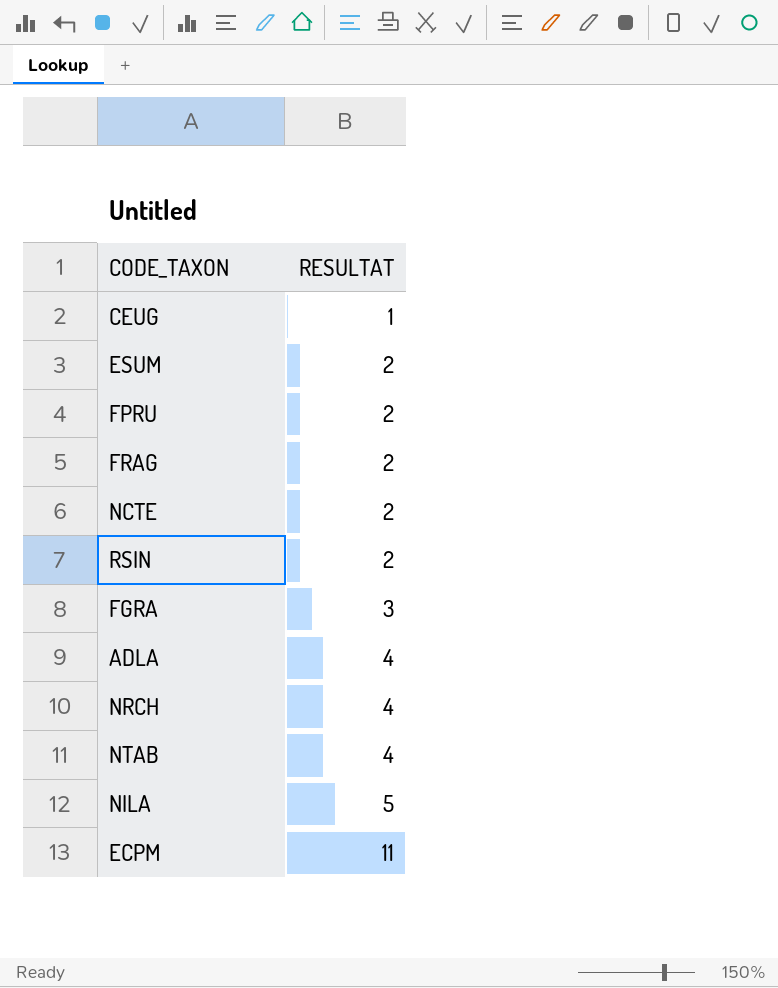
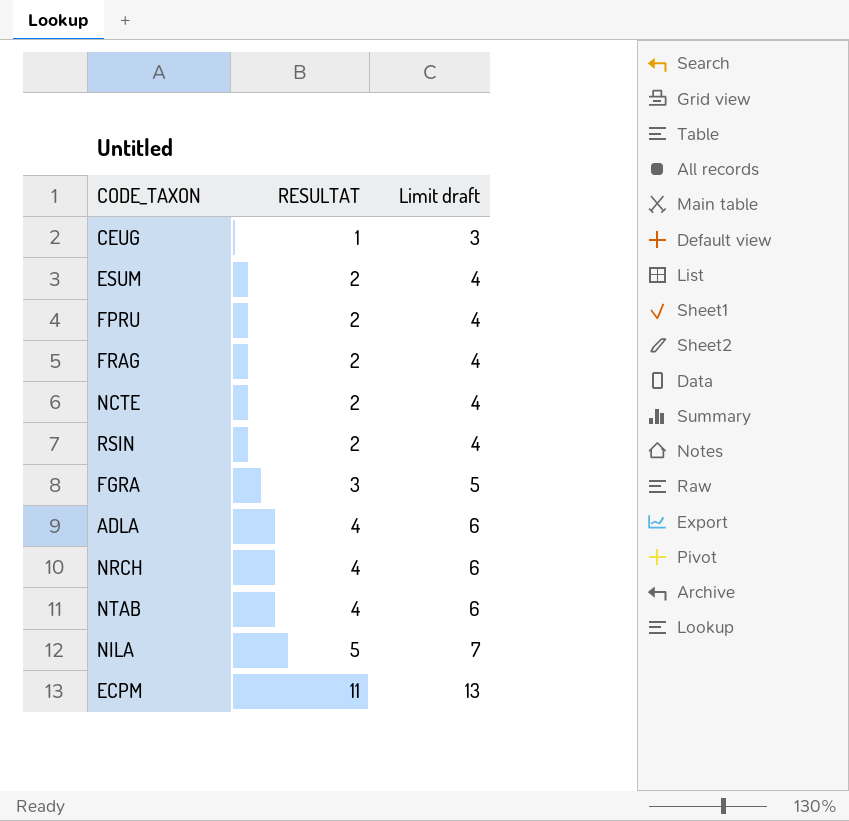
column Limit draft | formula: none -> [RESULTAT] + 2

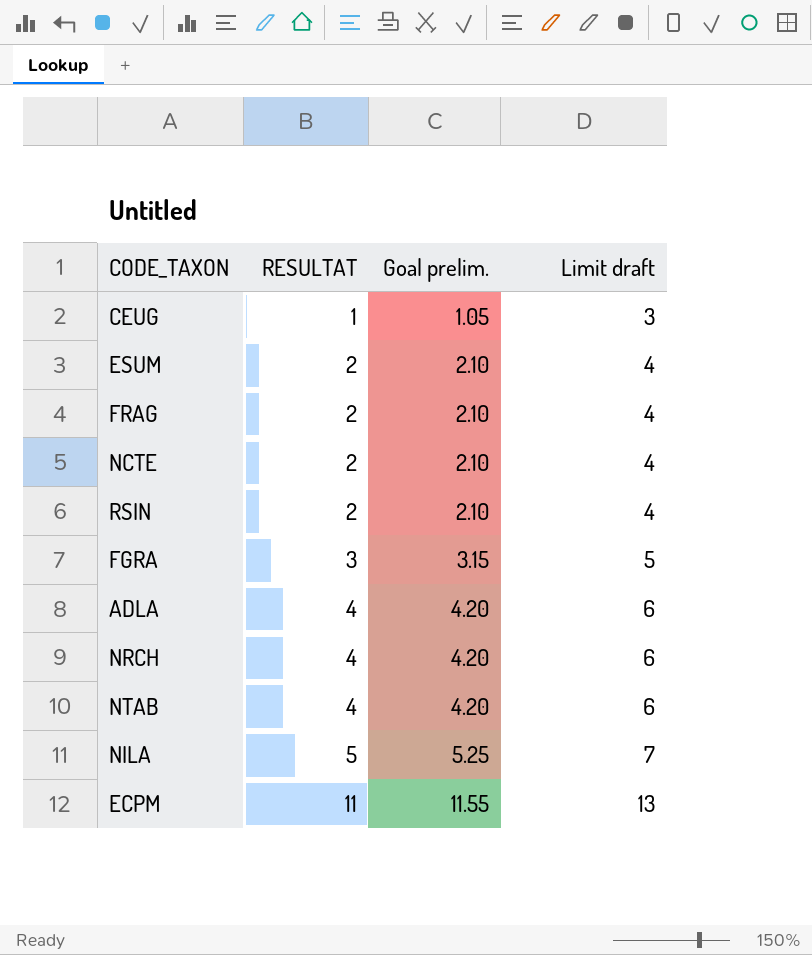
column Goal prelim. | formula: none -> [RESULTAT] * 1.05
row FPRU: 2 | 4 -> none

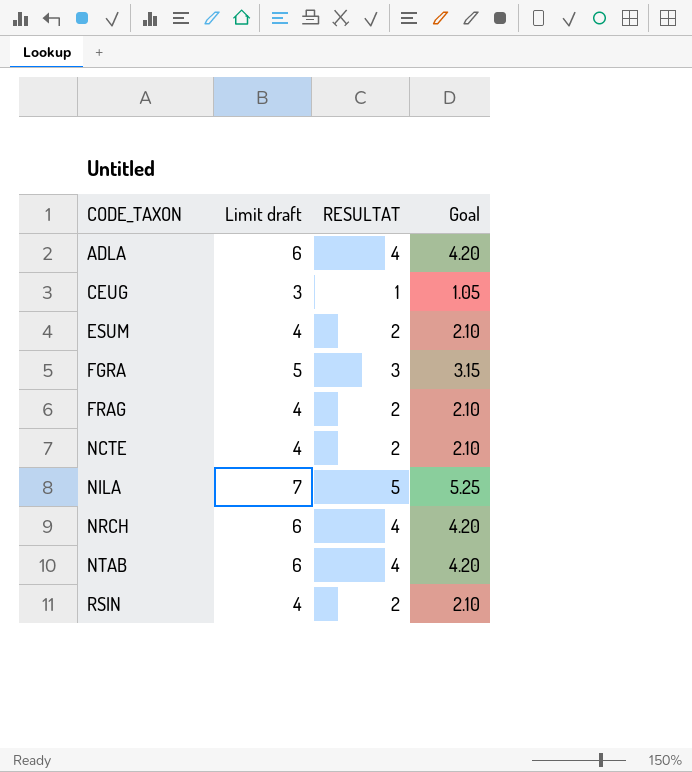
row order: RESULTAT ascending -> CODE_TAXON ascending
column Limit draft | position: 4 -> 2
column name: Goal prelim. -> Goal
row ECPM: 11 | 11.55 | 13 -> none

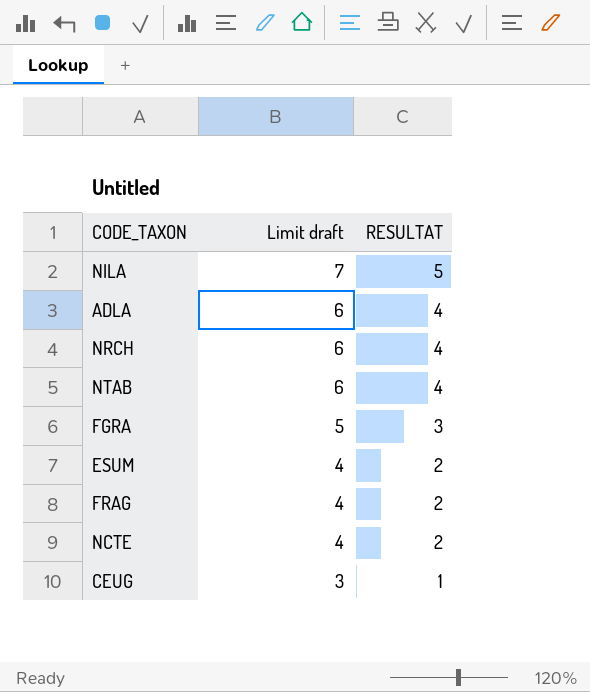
row order: CODE_TAXON ascending -> Limit draft descending
column Goal | formula: [RESULTAT] * 1.05 -> none
row RSIN: 4 | 2 | 2.10 -> none

